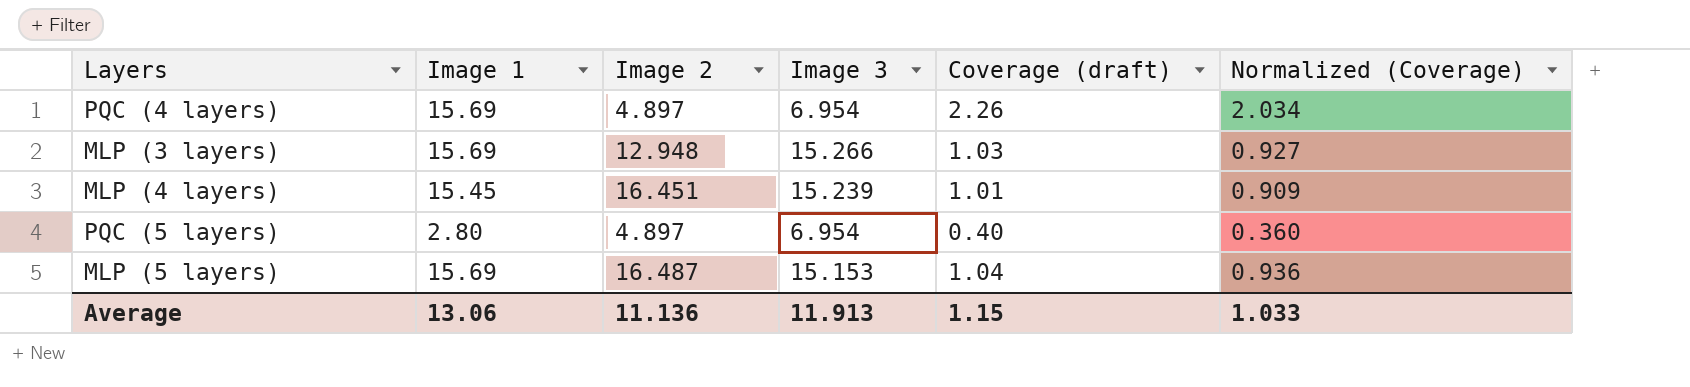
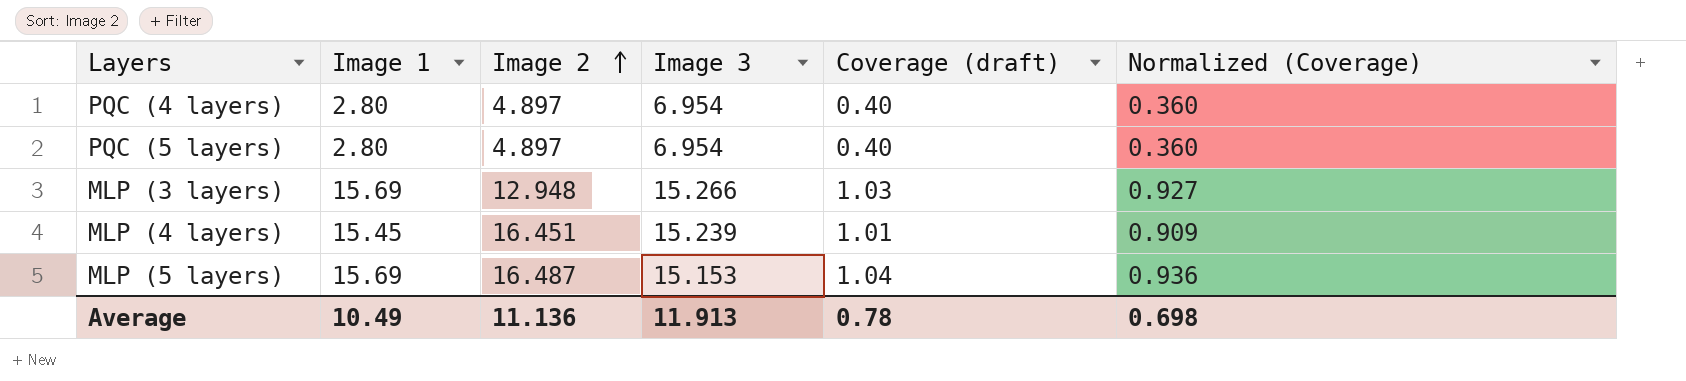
row order: none -> Image 2 ascending
PQC (4 layers) | Image 1: 15.69 -> 2.80
PQC (4 layers) | Coverage (draft): 2.26 -> 0.40
PQC (4 layers) | Normalized (Coverage): 2.034 -> 0.360
Average | Image 1: 13.06 -> 10.49
Average | Coverage (draft): 1.15 -> 0.78
Average | Normalized (Coverage): 1.033 -> 0.698

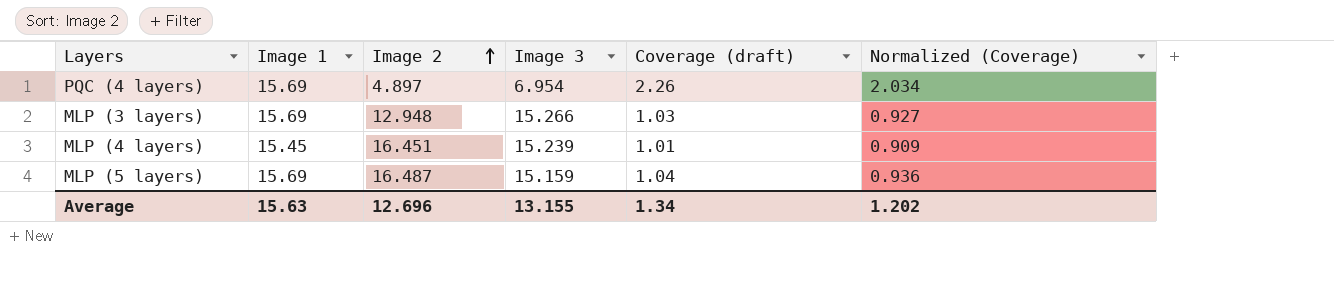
row PQC (5 layers): 2.80 | 4.897 | 6.954 | 0.40 | 0.360 -> none
PQC (4 layers) | Image 1: 2.80 -> 15.69
PQC (4 layers) | Coverage (draft): 0.40 -> 2.26
PQC (4 layers) | Normalized (Coverage): 0.360 -> 2.034
MLP (5 layers) | Image 3: 15.153 -> 15.159
Average | Image 1: 10.49 -> 15.63
Average | Image 2: 11.136 -> 12.696
Average | Image 3: 11.913 -> 13.155
Average | Coverage (draft): 0.78 -> 1.34
Average | Normalized (Coverage): 0.698 -> 1.202

